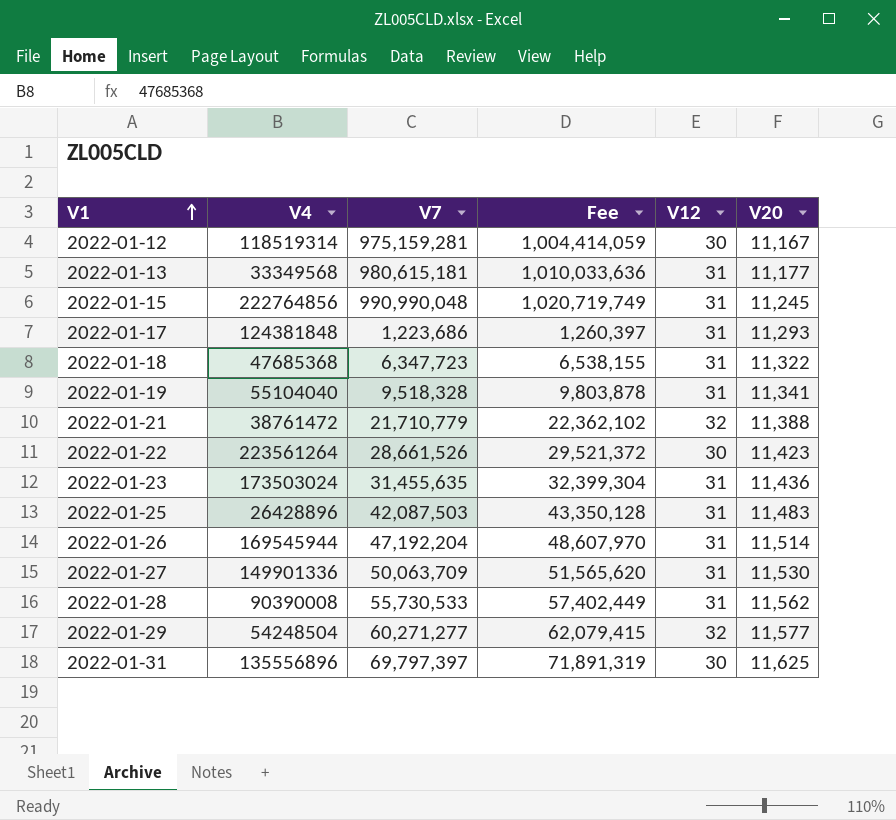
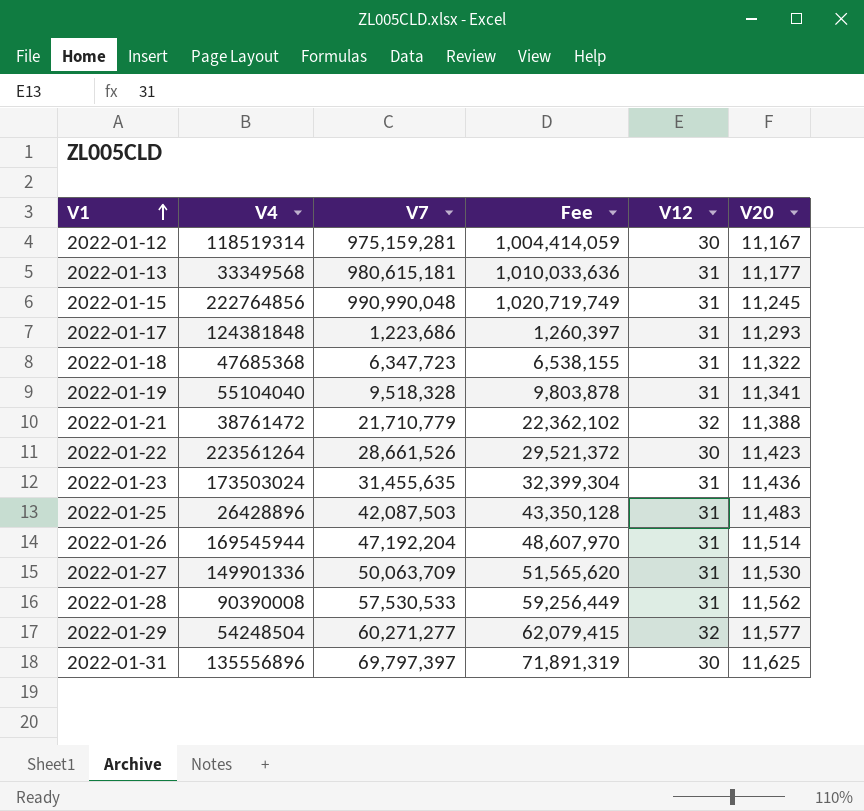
2022-01-28 | V7: 55,730,533 -> 57,530,533
2022-01-28 | Fee: 57,402,449 -> 59,256,449

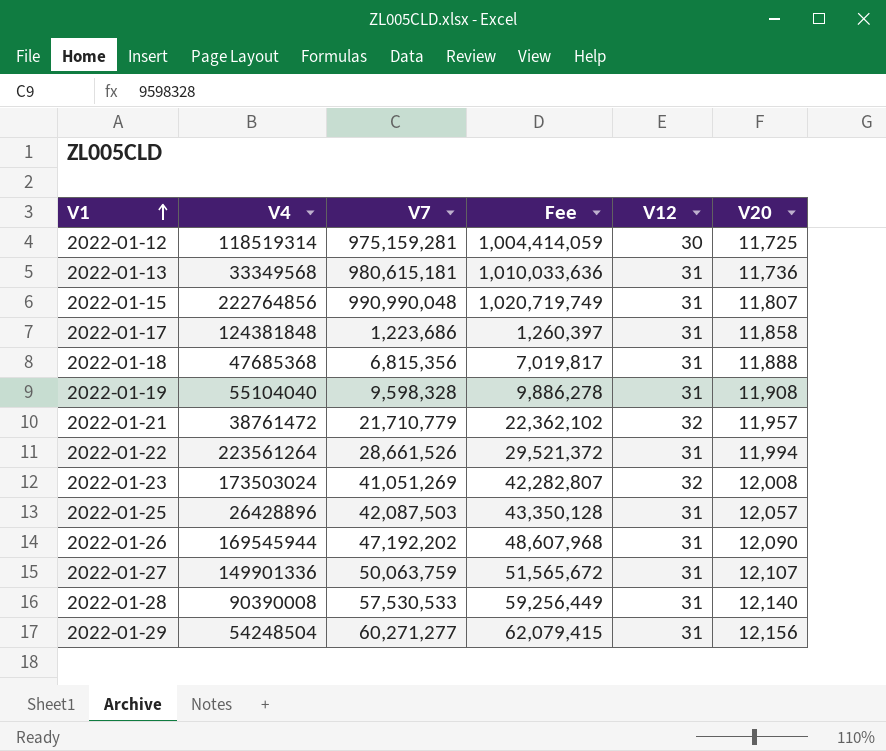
row 2022-01-31: 135556896 | 69,797,397 | 71,891,319 | 30 | 11,625 -> none
2022-01-12 | V20: 11,167 -> 11,725
2022-01-13 | V20: 11,177 -> 11,736
2022-01-15 | V20: 11,245 -> 11,807
2022-01-17 | V20: 11,293 -> 11,858
2022-01-18 | V7: 6,347,723 -> 6,815,356
2022-01-18 | Fee: 6,538,155 -> 7,019,817
2022-01-18 | V20: 11,322 -> 11,888
2022-01-19 | V7: 9,518,328 -> 9,598,328
2022-01-19 | Fee: 9,803,878 -> 9,886,278
2022-01-19 | V20: 11,341 -> 11,908
2022-01-21 | V20: 11,388 -> 11,957
2022-01-22 | V12: 30 -> 31
2022-01-22 | V20: 11,423 -> 11,994
2022-01-23 | V7: 31,455,635 -> 41,051,269
2022-01-23 | Fee: 32,399,304 -> 42,282,807
2022-01-23 | V12: 31 -> 32
2022-01-23 | V20: 11,436 -> 12,008
2022-01-25 | V20: 11,483 -> 12,057
2022-01-26 | V7: 47,192,204 -> 47,192,202
2022-01-26 | Fee: 48,607,970 -> 48,607,968
2022-01-26 | V20: 11,514 -> 12,090
2022-01-27 | V7: 50,063,709 -> 50,063,759
2022-01-27 | Fee: 51,565,620 -> 51,565,672
2022-01-27 | V20: 11,530 -> 12,107
2022-01-28 | V20: 11,562 -> 12,140
2022-01-29 | V12: 32 -> 31
2022-01-29 | V20: 11,577 -> 12,156

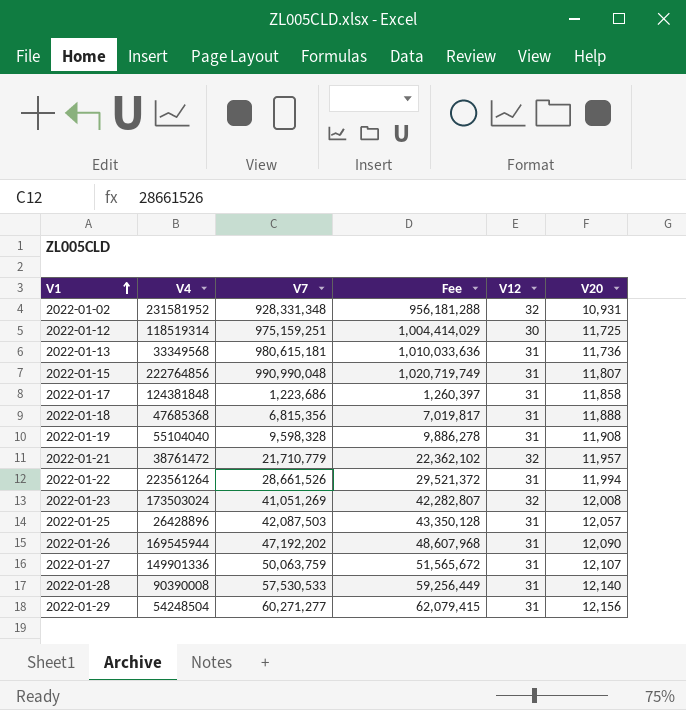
row 2022-01-02: none -> 231581952 | 928,331,348 | 956,181,288 | 32 | 10,931
2022-01-12 | V7: 975,159,281 -> 975,159,251
2022-01-12 | Fee: 1,004,414,059 -> 1,004,414,029

